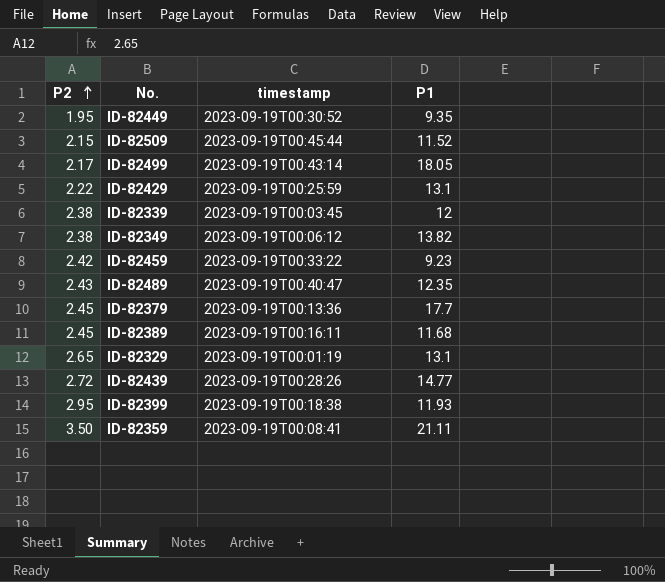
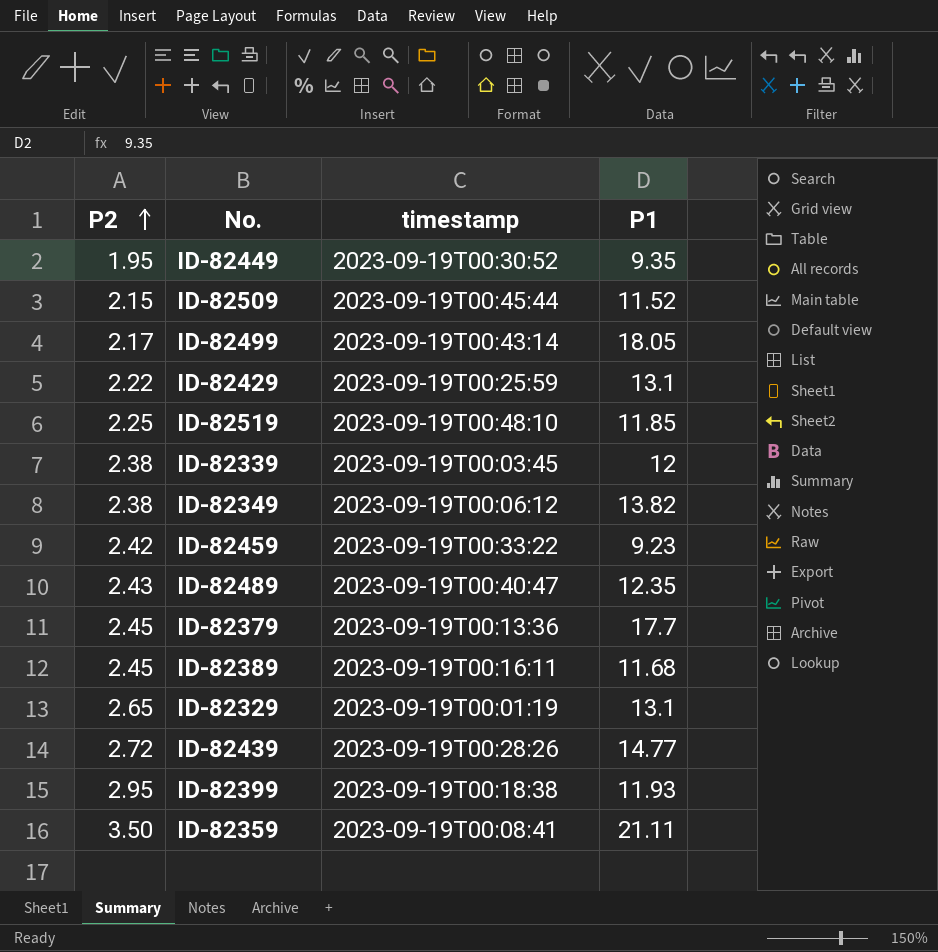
row ID-82519: none -> 2.25 | 2023-09-19T00:48:10 | 11.85

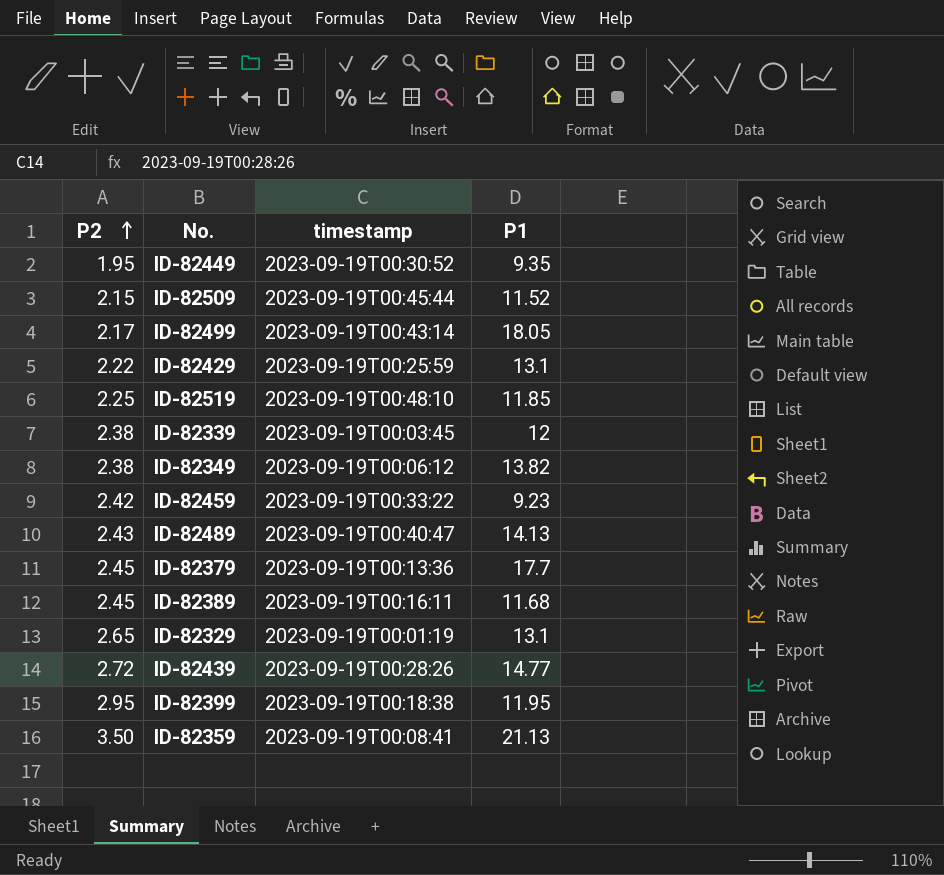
ID-82489 | P1: 12.35 -> 14.13
ID-82399 | P1: 11.93 -> 11.95
ID-82359 | P1: 21.11 -> 21.13

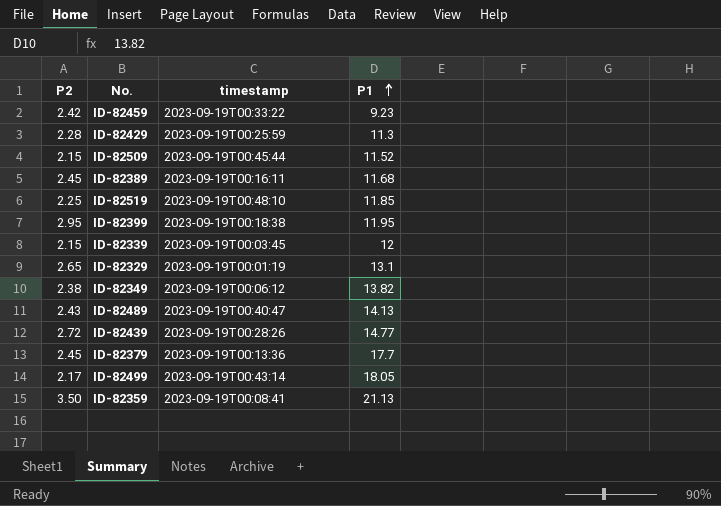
row order: P2 ascending -> P1 ascending
row ID-82449: 1.95 | 2023-09-19T00:30:52 | 9.35 -> none
ID-82429 | P2: 2.22 -> 2.28
ID-82429 | P1: 13.1 -> 11.3
ID-82339 | P2: 2.38 -> 2.15

